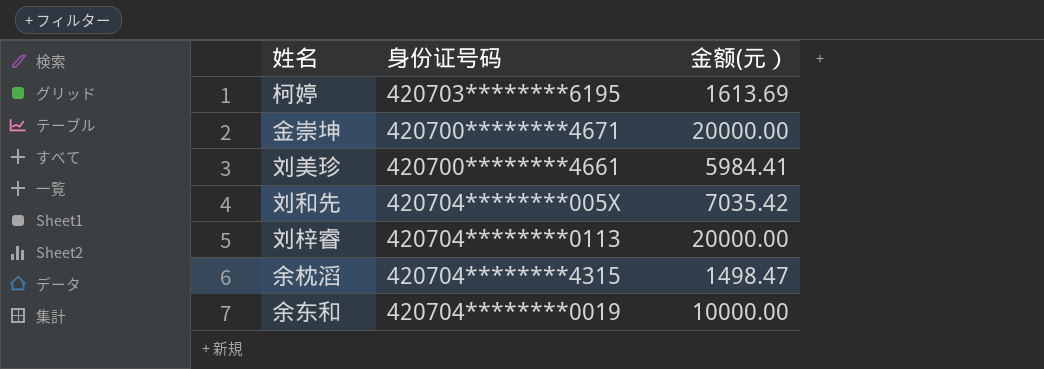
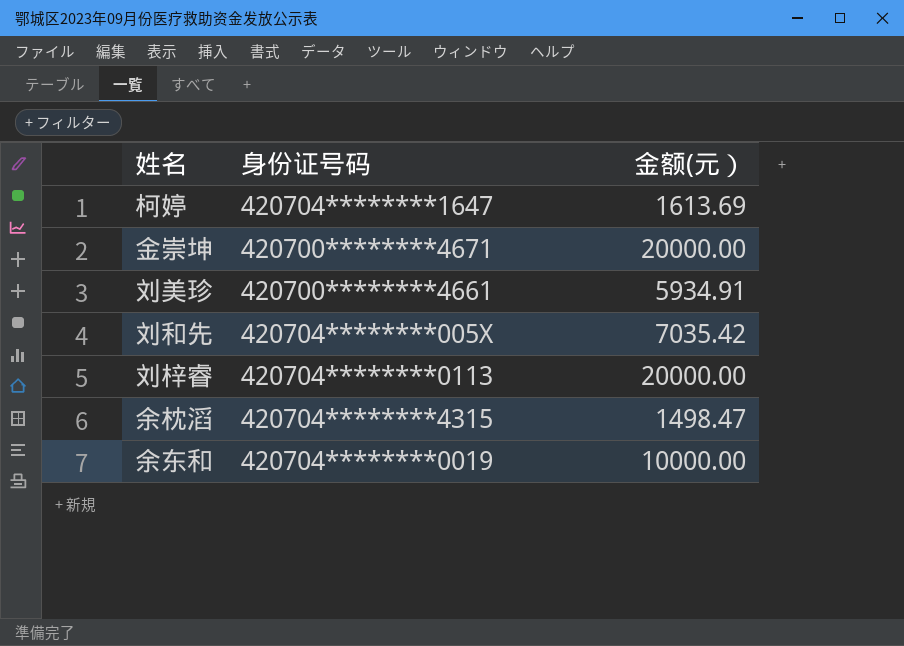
柯婷 | 身份证号码: 420703********6195 -> 420704********1647
刘美珍 | 金额(元）: 5984.41 -> 5934.91

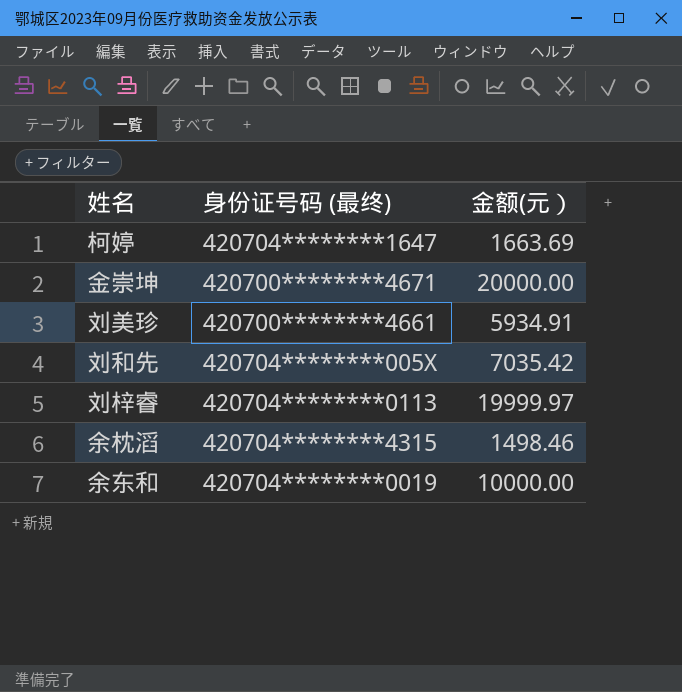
column name: 身份证号码 -> 身份证号码 (最终)
柯婷 | 金额(元）: 1613.69 -> 1663.69
刘梓睿 | 金额(元）: 20000.00 -> 19999.97
余枕滔 | 金额(元）: 1498.47 -> 1498.46

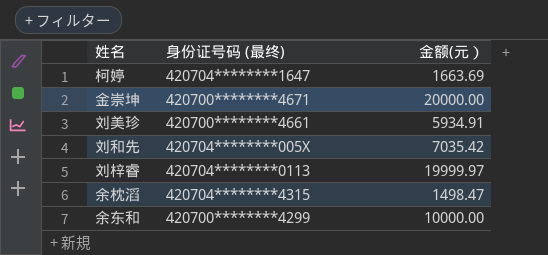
余枕滔 | 金额(元）: 1498.46 -> 1498.47
余东和 | 身份证号码 (最终): 420704********0019 -> 420700********4299

